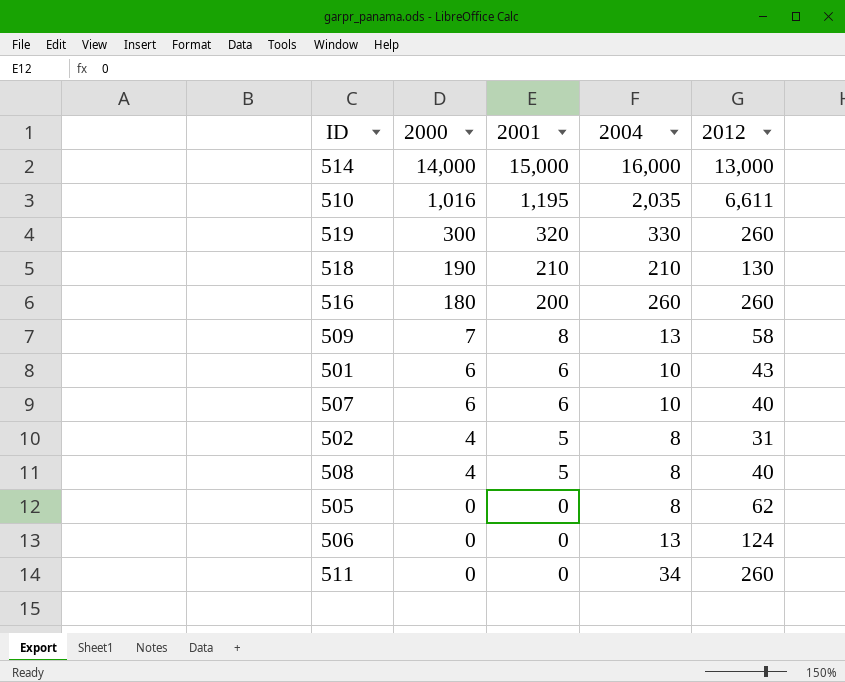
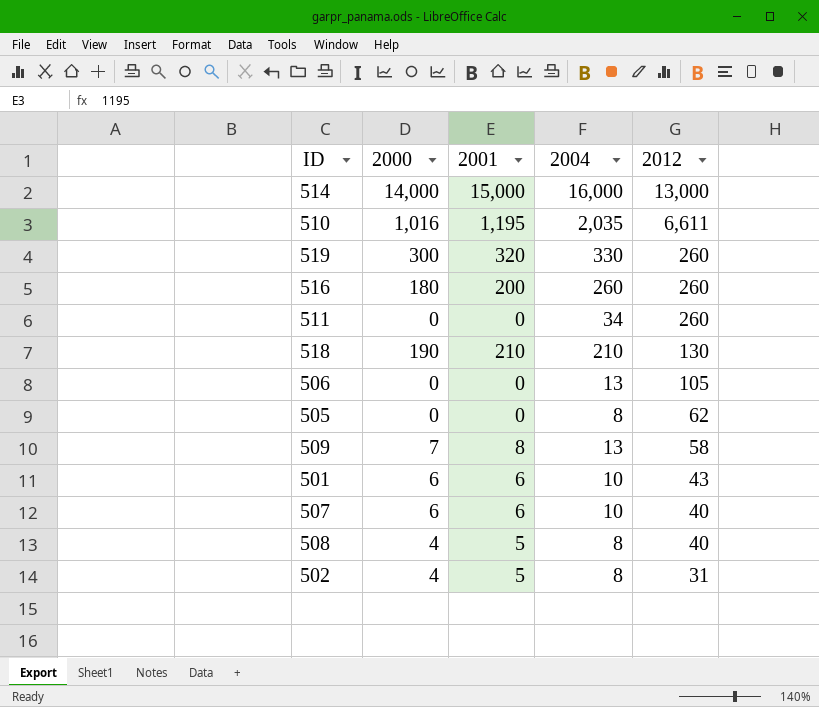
row order: 2000 descending -> 2012 descending
506 | 2012: 124 -> 105

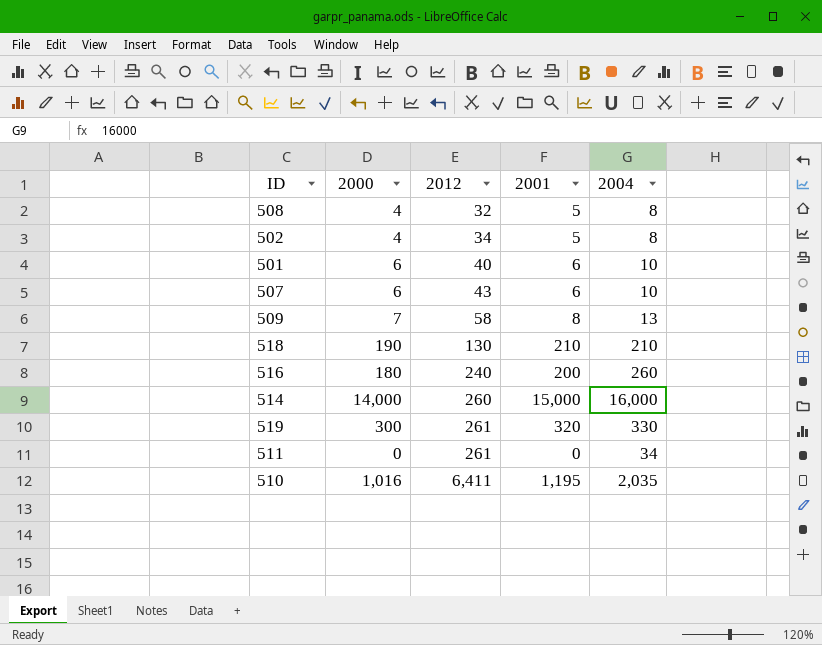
row order: 2012 descending -> 2012 ascending
column 2012 | position: 5 -> 3
row 506: 0 | 0 | 13 | 105 -> none
row 505: 0 | 0 | 8 | 62 -> none
508 | 2012: 40 -> 32
502 | 2012: 31 -> 34
501 | 2012: 43 -> 40
507 | 2012: 40 -> 43
516 | 2012: 260 -> 240
514 | 2012: 13,000 -> 260
519 | 2012: 260 -> 261
511 | 2012: 260 -> 261
510 | 2012: 6,611 -> 6,411

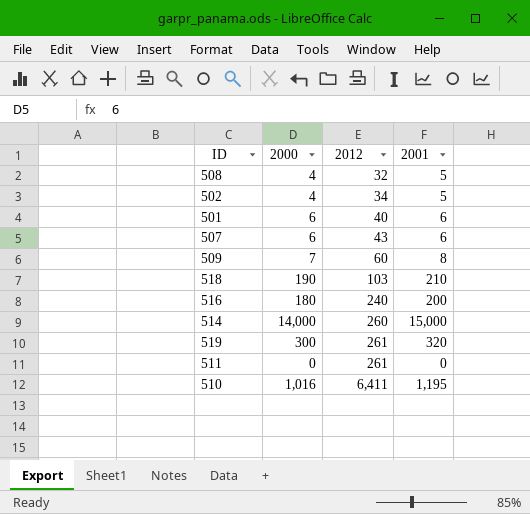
column 2004 | position: 5 -> none
509 | 2012: 58 -> 60
518 | 2012: 130 -> 103

